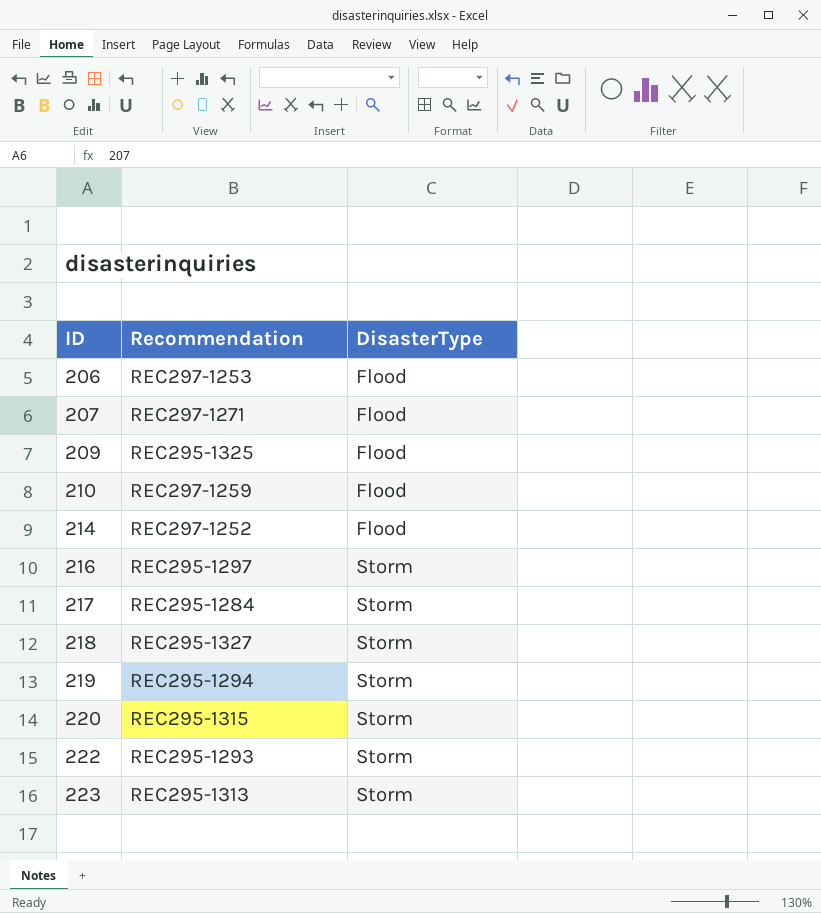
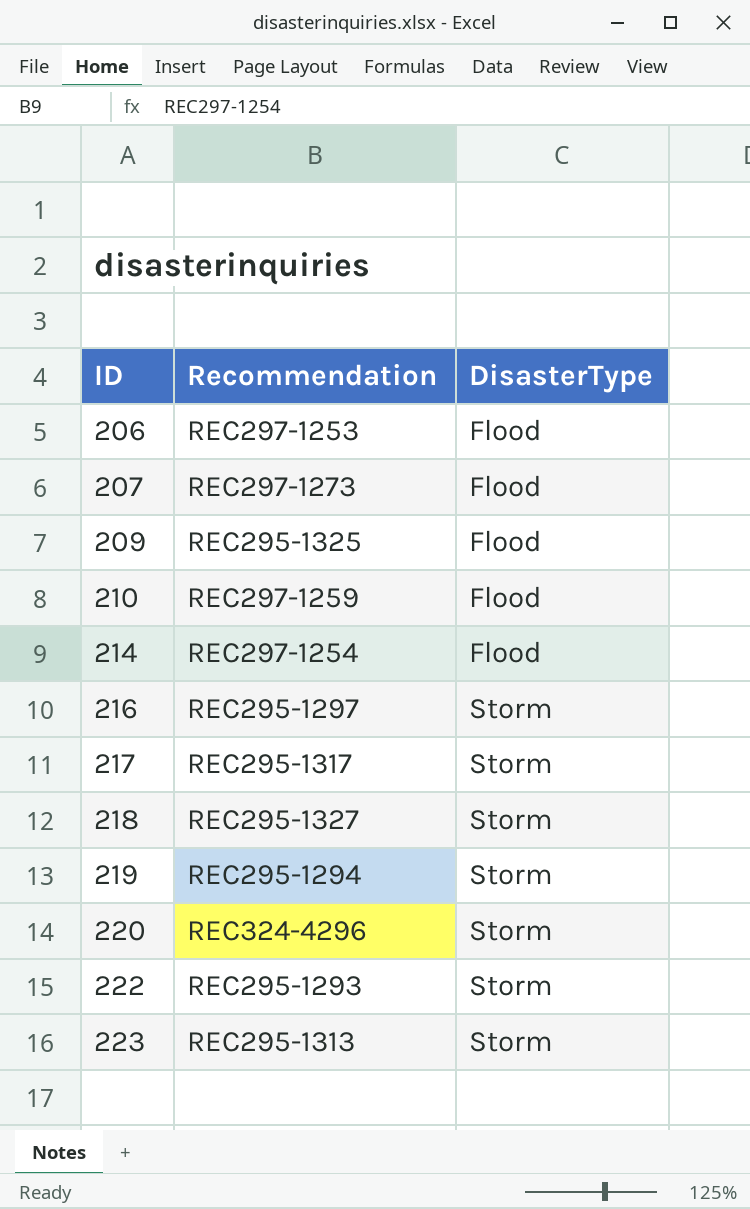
207 | Recommendation: REC297-1271 -> REC297-1273
214 | Recommendation: REC297-1252 -> REC297-1254
217 | Recommendation: REC295-1284 -> REC295-1317
220 | Recommendation: REC295-1315 -> REC324-4296

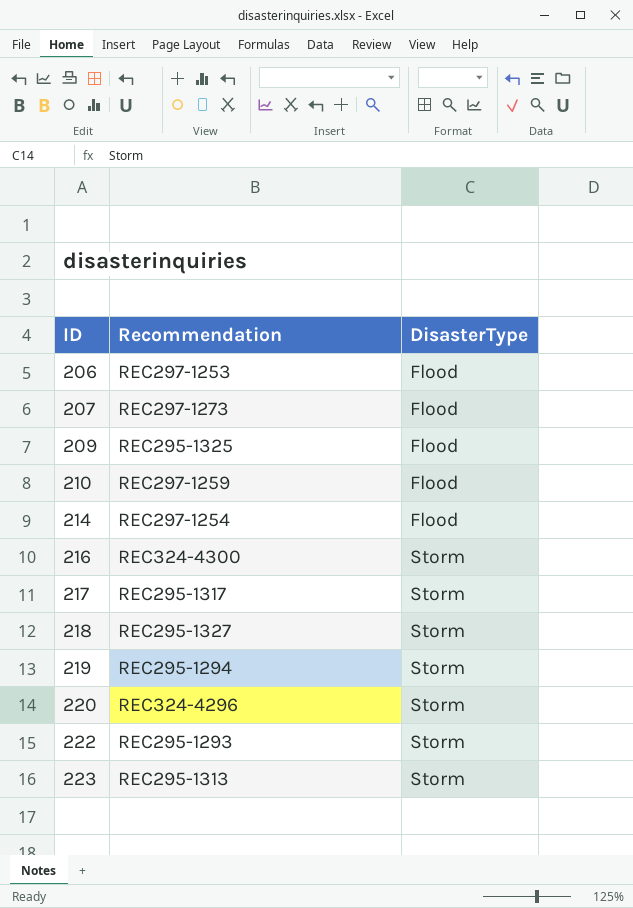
216 | Recommendation: REC295-1297 -> REC324-4300

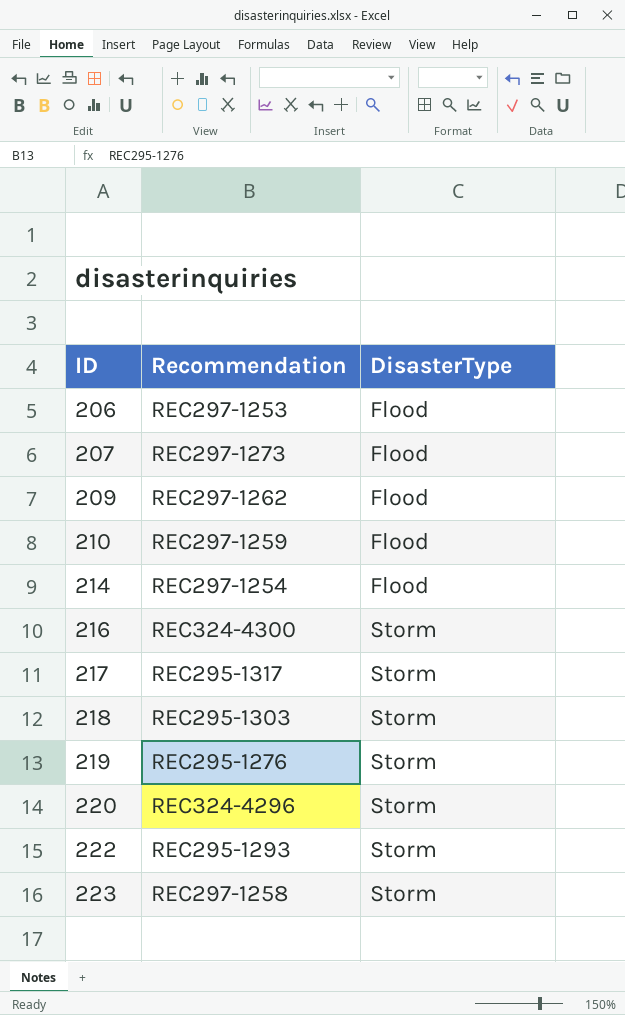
209 | Recommendation: REC295-1325 -> REC297-1262
218 | Recommendation: REC295-1327 -> REC295-1303
219 | Recommendation: REC295-1294 -> REC295-1276
223 | Recommendation: REC295-1313 -> REC297-1258

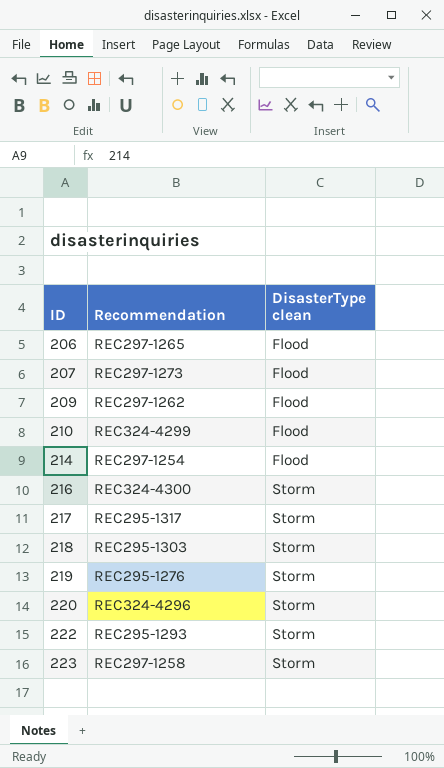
column name: DisasterType -> DisasterType clean
206 | Recommendation: REC297-1253 -> REC297-1265
210 | Recommendation: REC297-1259 -> REC324-4299

